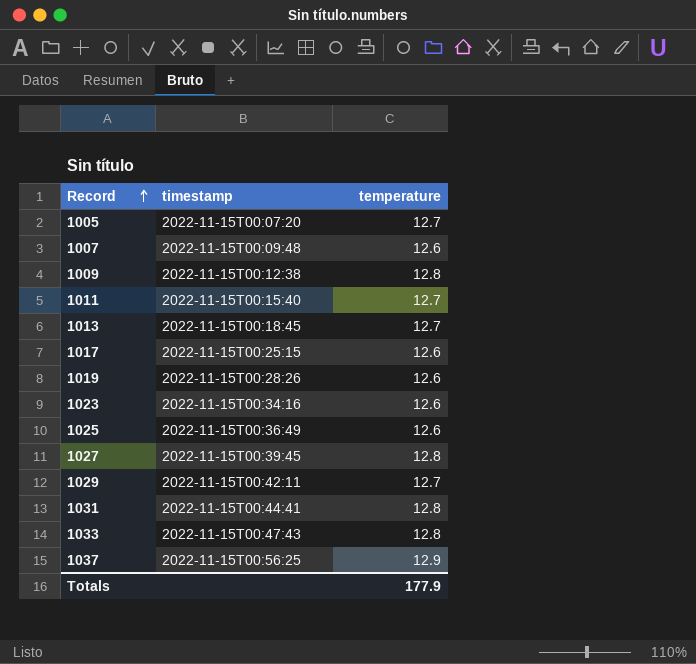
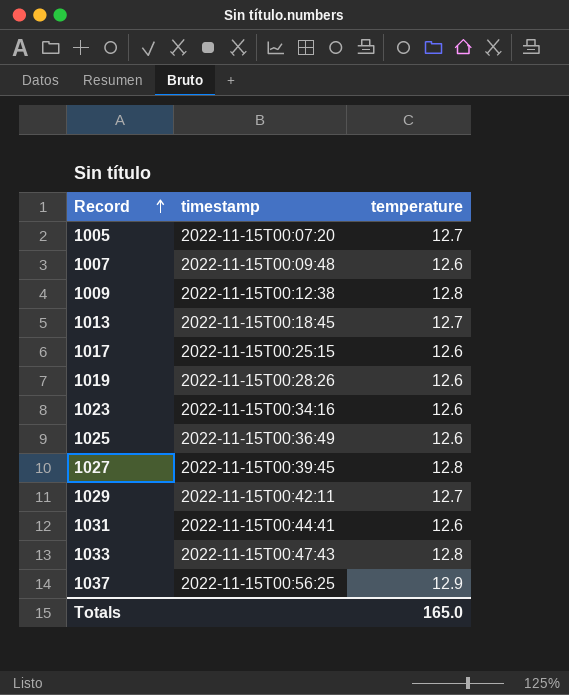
row 1011: 2022-11-15T00:15:40 | 12.7 -> none
1031 | temperature: 12.8 -> 12.6
Totals | temperature: 177.9 -> 165.0

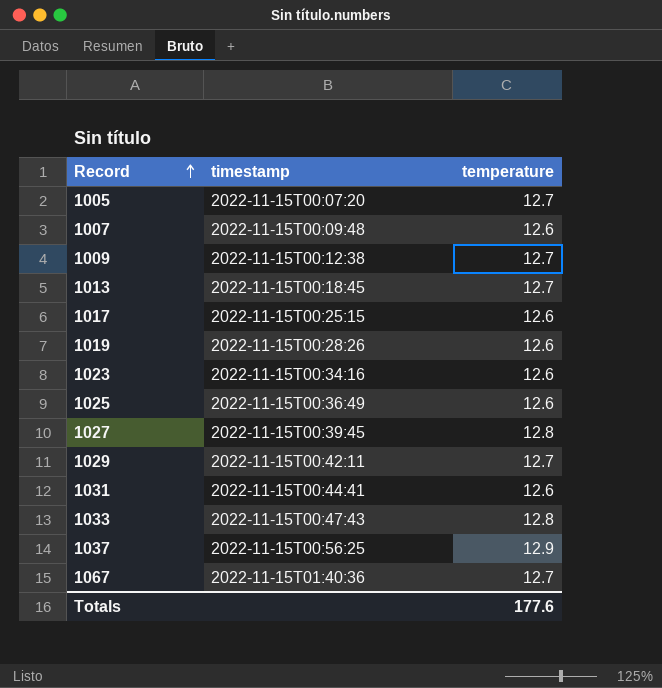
1009 | temperature: 12.8 -> 12.7
row 1067: none -> 2022-11-15T01:40:36 | 12.7
Totals | temperature: 165.0 -> 177.6

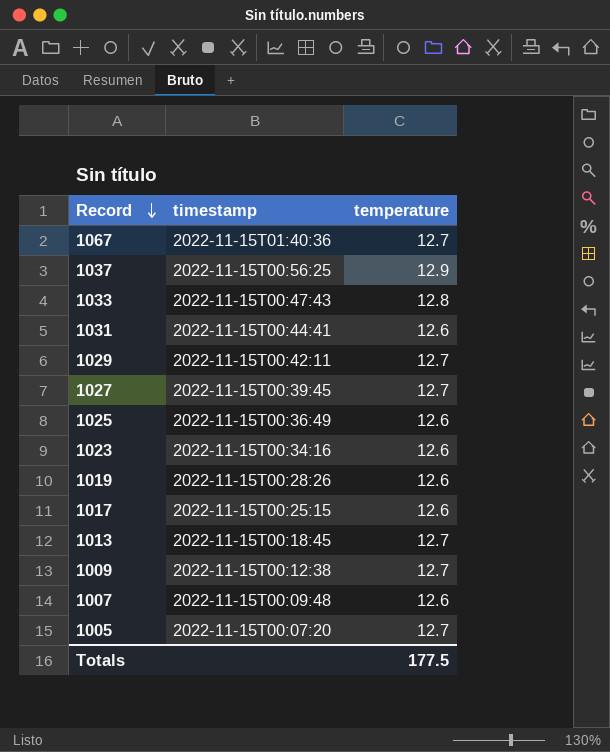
row order: Record ascending -> Record descending
1027 | temperature: 12.8 -> 12.7
Totals | temperature: 177.6 -> 177.5

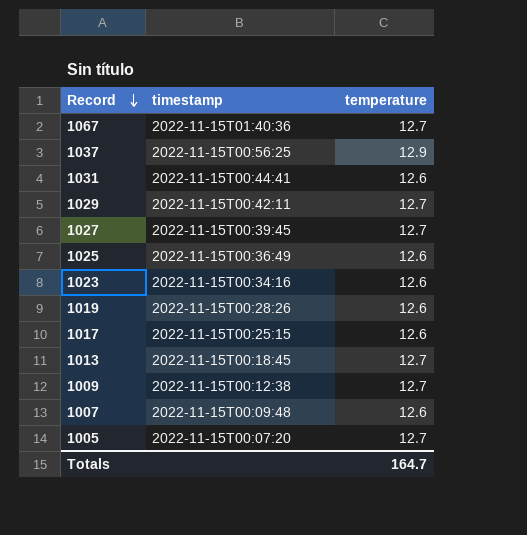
row 1033: 2022-11-15T00:47:43 | 12.8 -> none
Totals | temperature: 177.5 -> 164.7

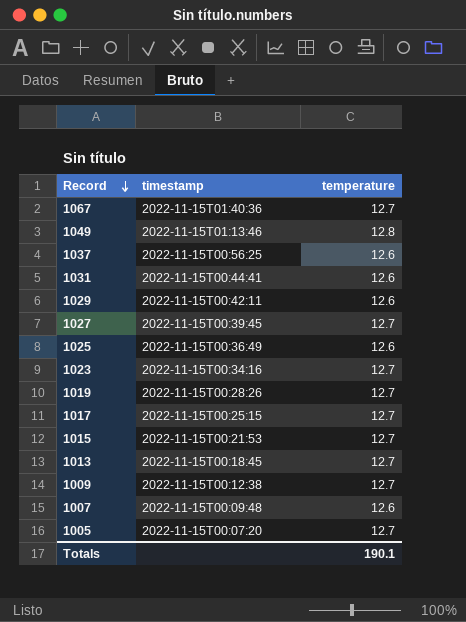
row 1049: none -> 2022-11-15T01:13:46 | 12.8
1037 | temperature: 12.9 -> 12.6
1029 | temperature: 12.7 -> 12.6
1023 | temperature: 12.6 -> 12.7
1019 | temperature: 12.6 -> 12.7
1017 | temperature: 12.6 -> 12.7
row 1015: none -> 2022-11-15T00:21:53 | 12.7
Totals | temperature: 164.7 -> 190.1

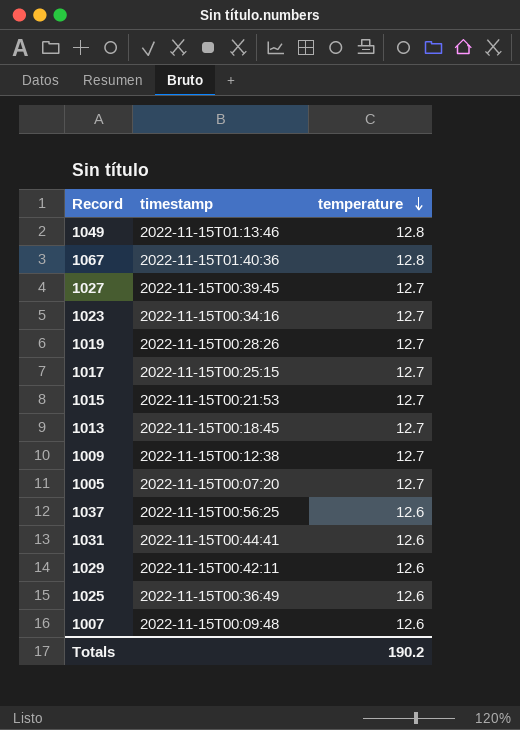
row order: Record descending -> temperature descending
1067 | temperature: 12.7 -> 12.8
Totals | temperature: 190.1 -> 190.2

